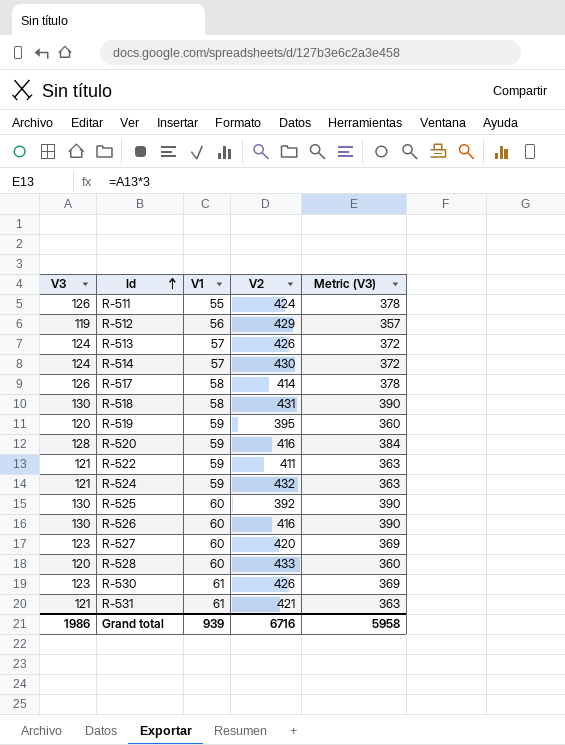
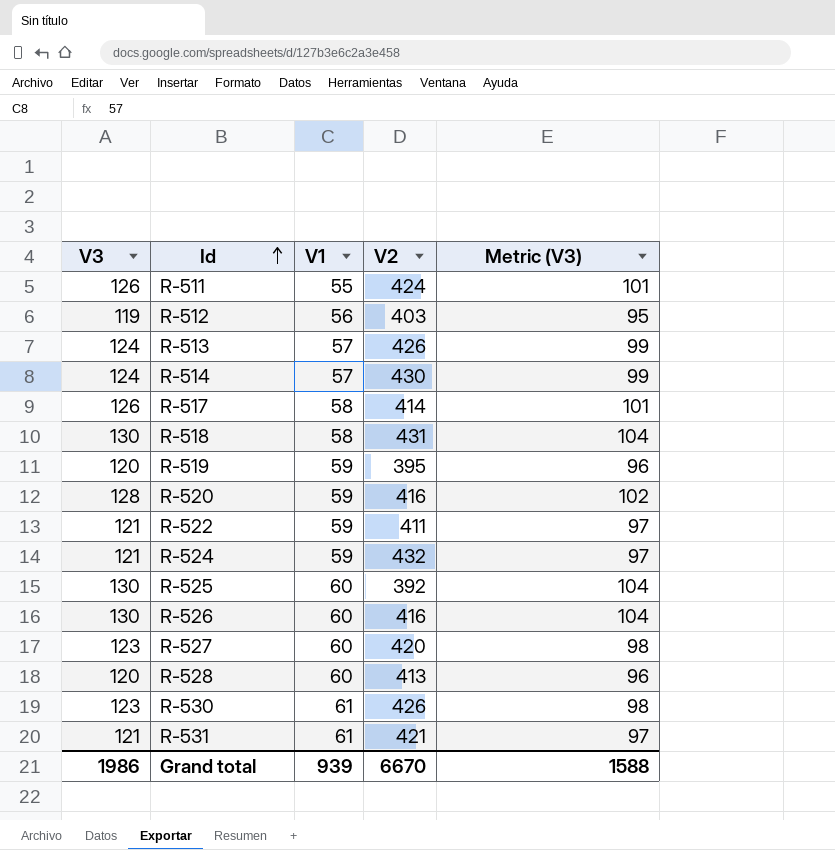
column Metric (V3) | formula: [V3] * 3 -> [V3] * 0.8
R-512 | V2: 429 -> 403
R-528 | V2: 433 -> 413
Grand total | V2: 6716 -> 6670
Grand total | Metric (V3): 5958 -> 1588

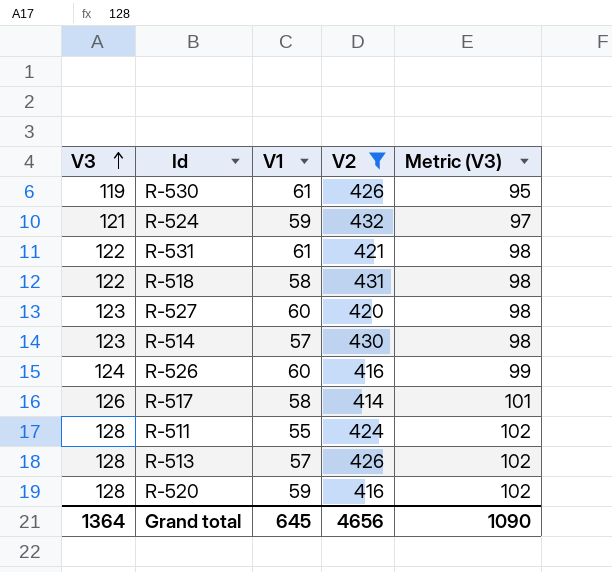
filter: none -> V2 >= 414
row order: Id ascending -> V3 ascending
R-530 | V3: 123 -> 119
R-530 | Metric (V3): 98 -> 95
R-531 | V3: 121 -> 122
R-531 | Metric (V3): 97 -> 98
R-518 | V3: 130 -> 122
R-518 | Metric (V3): 104 -> 98
R-514 | V3: 124 -> 123
R-514 | Metric (V3): 99 -> 98
R-526 | V3: 130 -> 124
R-526 | Metric (V3): 104 -> 99
R-511 | V3: 126 -> 128
R-511 | Metric (V3): 101 -> 102
R-513 | V3: 124 -> 128
R-513 | Metric (V3): 99 -> 102
Grand total | V3: 1986 -> 1364
Grand total | V1: 939 -> 645
Grand total | V2: 6670 -> 4656
Grand total | Metric (V3): 1588 -> 1090

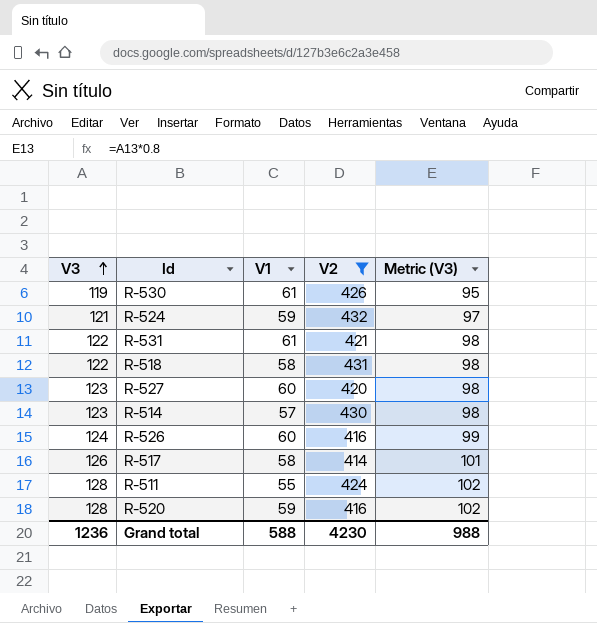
row R-513: 128 | 57 | 426 | 102 -> none
Grand total | V3: 1364 -> 1236
Grand total | V1: 645 -> 588
Grand total | V2: 4656 -> 4230
Grand total | Metric (V3): 1090 -> 988

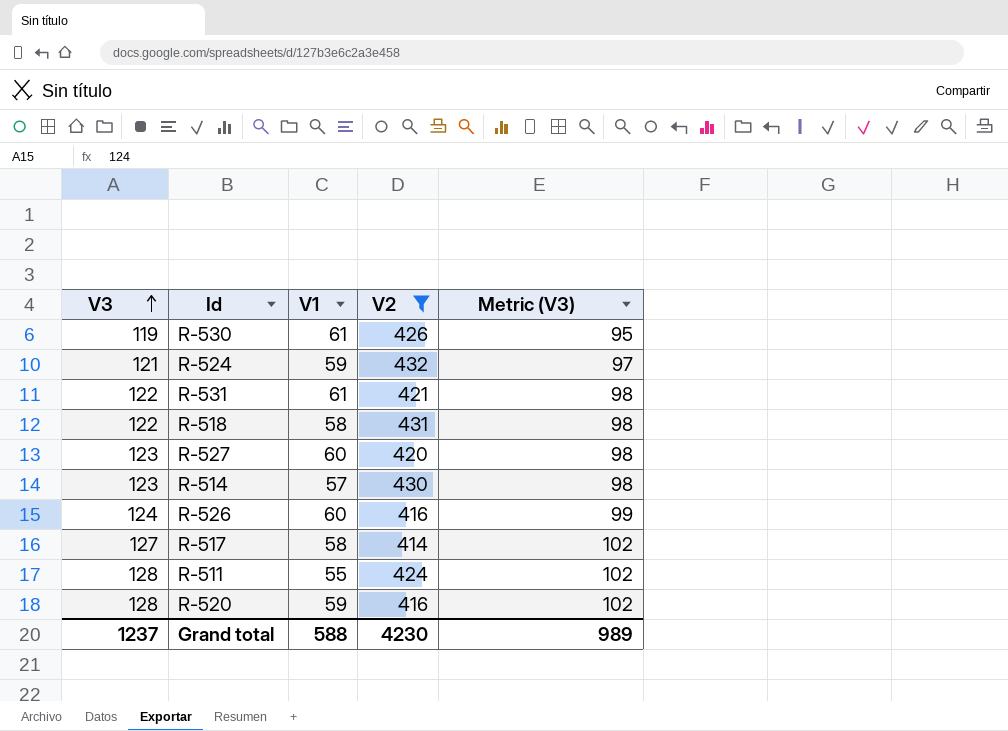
R-517 | V3: 126 -> 127
R-517 | Metric (V3): 101 -> 102
Grand total | V3: 1236 -> 1237
Grand total | Metric (V3): 988 -> 989

